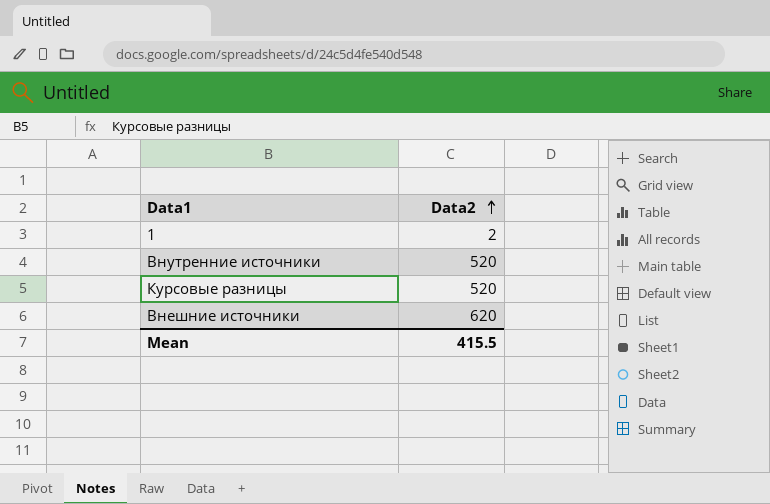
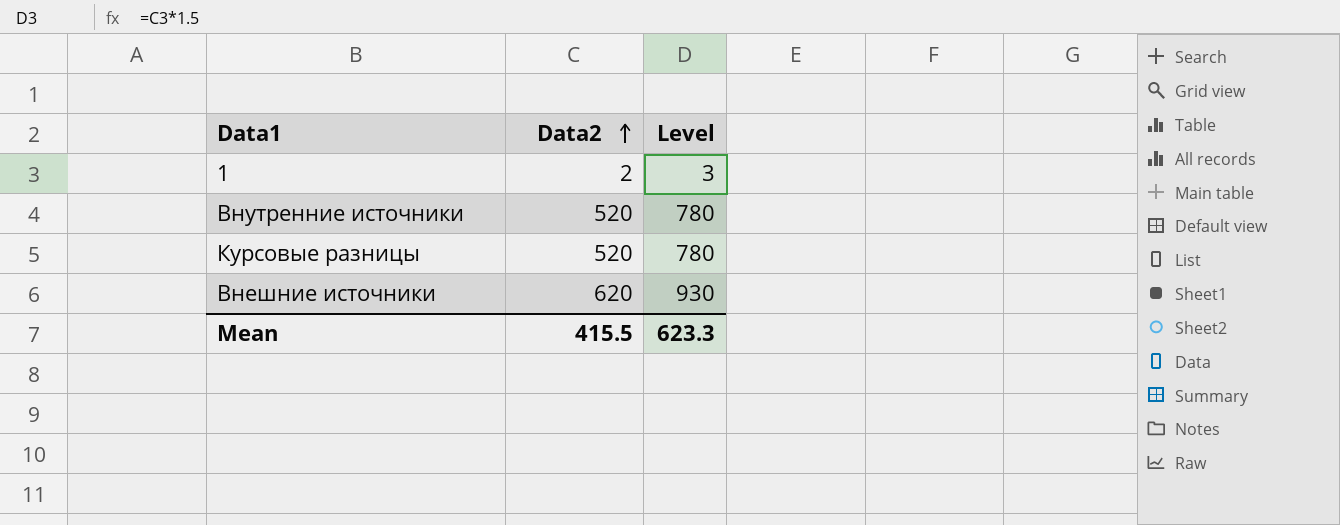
column Level | formula: none -> [Data2] * 1.5

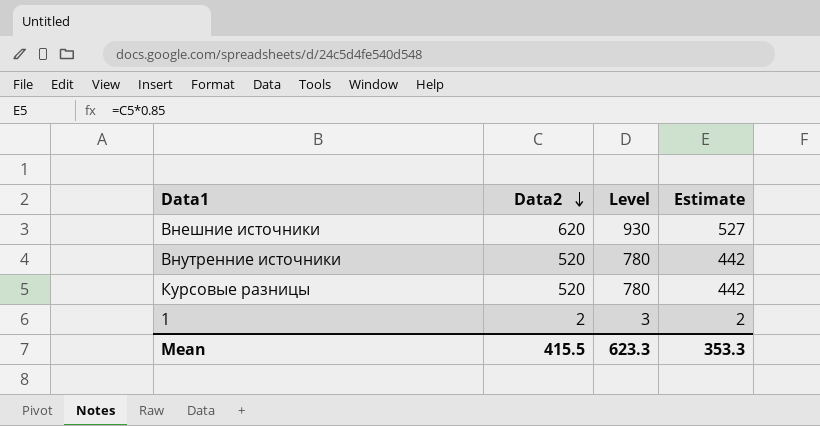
row order: Data2 ascending -> Data2 descending
column Estimate | formula: none -> [Data2] * 0.85

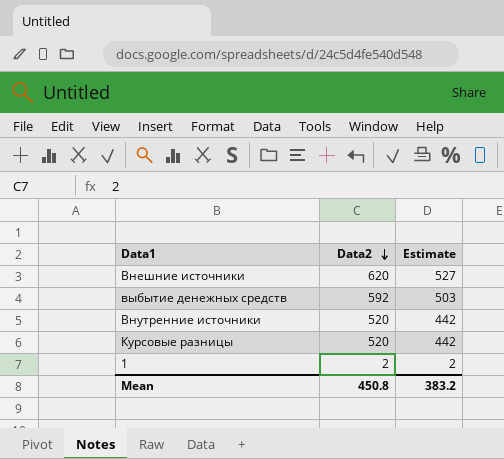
column Level | formula: [Data2] * 1.5 -> none
row выбытие денежных средств: none -> 592 | 503
Mean | Data2: 415.5 -> 450.8
Mean | Estimate: 353.3 -> 383.2

